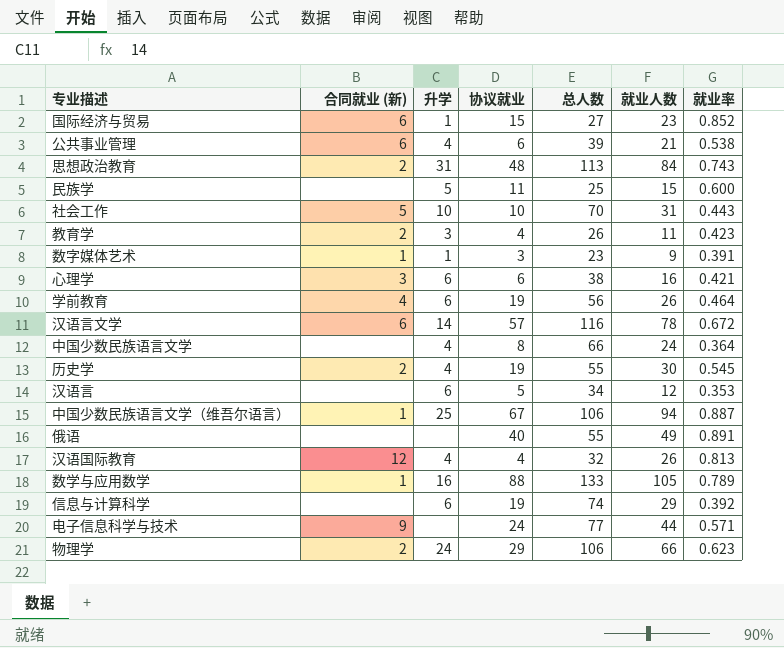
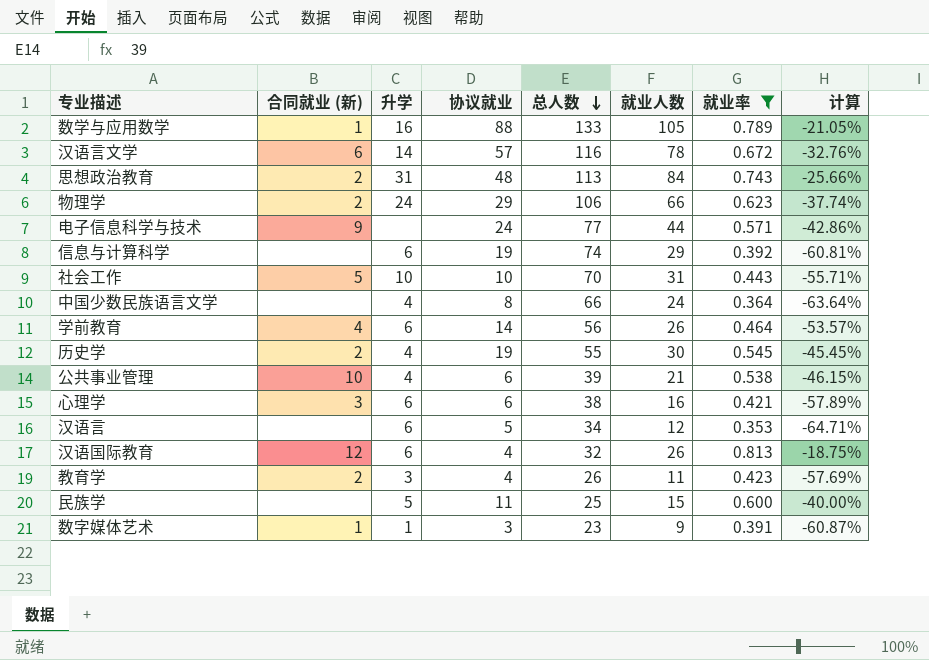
filter: none -> 就业率 <= 0.813
row order: none -> 总人数 descending
column 计算 | formula: none -> ([就业人数] - [总人数]) / [总人数]
学前教育 | 协议就业: 19 -> 14
公共事业管理 | 合同就业 (新): 6 -> 10
汉语国际教育 | 升学: 4 -> 6

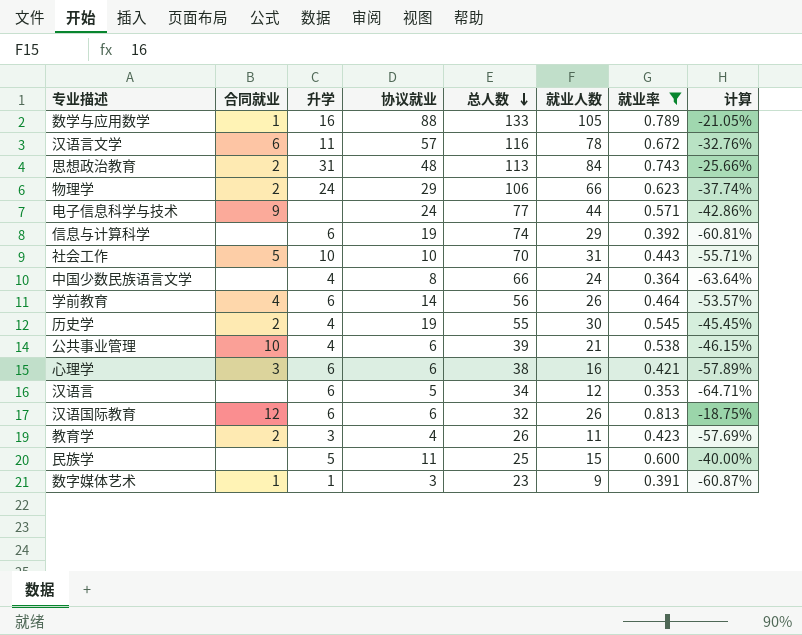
column name: 合同就业 (新) -> 合同就业
汉语言文学 | 升学: 14 -> 11
汉语国际教育 | 协议就业: 4 -> 6

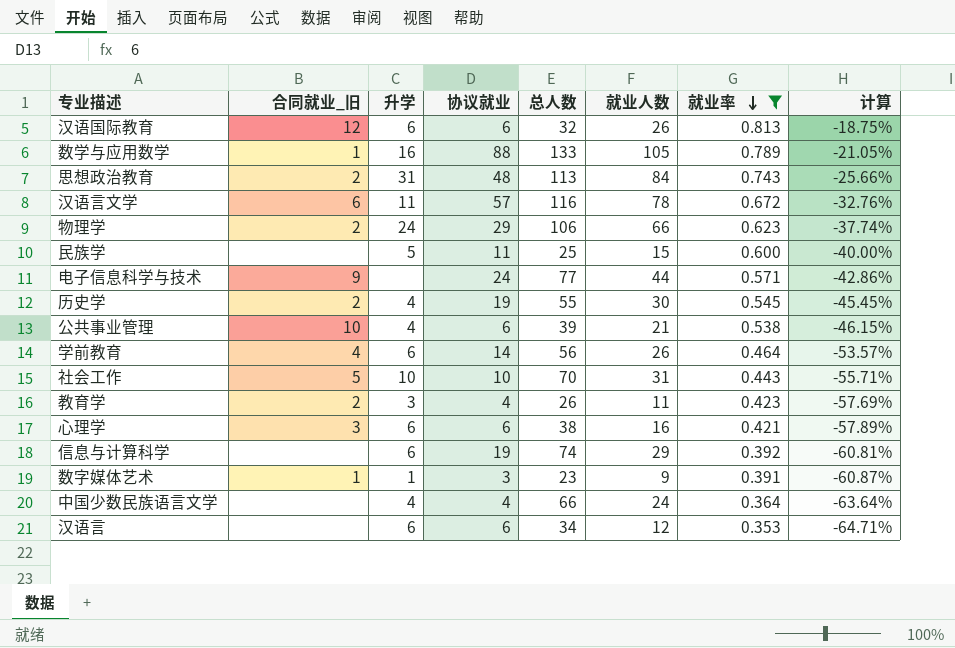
row order: 总人数 descending -> 就业率 descending
column name: 合同就业 -> 合同就业_旧
中国少数民族语言文学 | 协议就业: 8 -> 4
汉语言 | 协议就业: 5 -> 6

